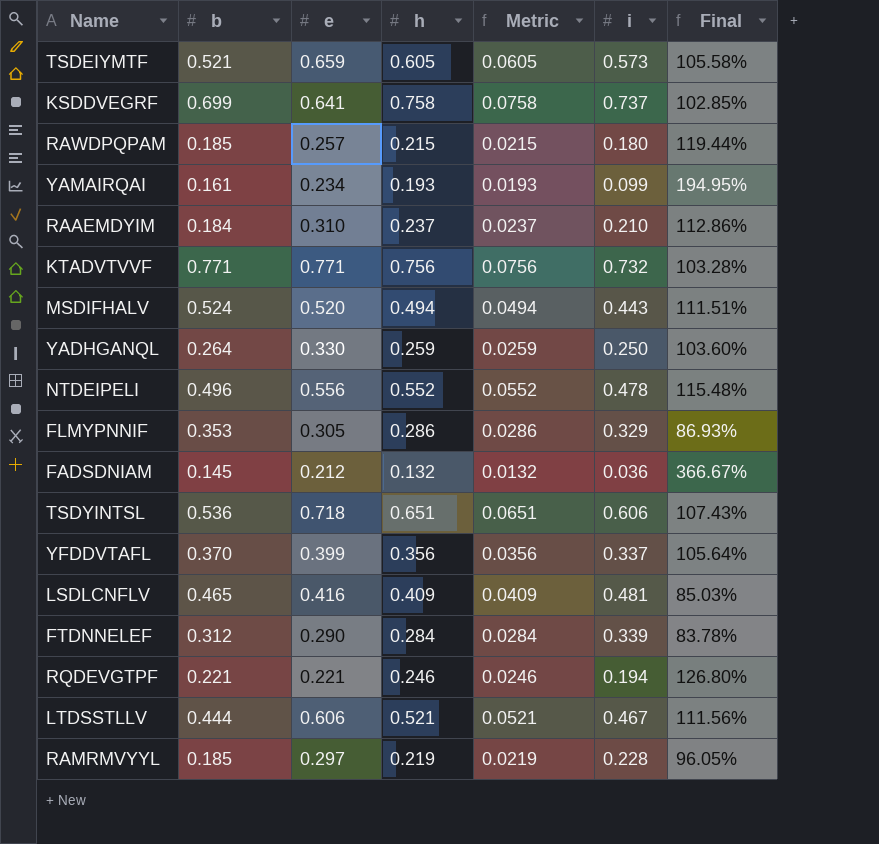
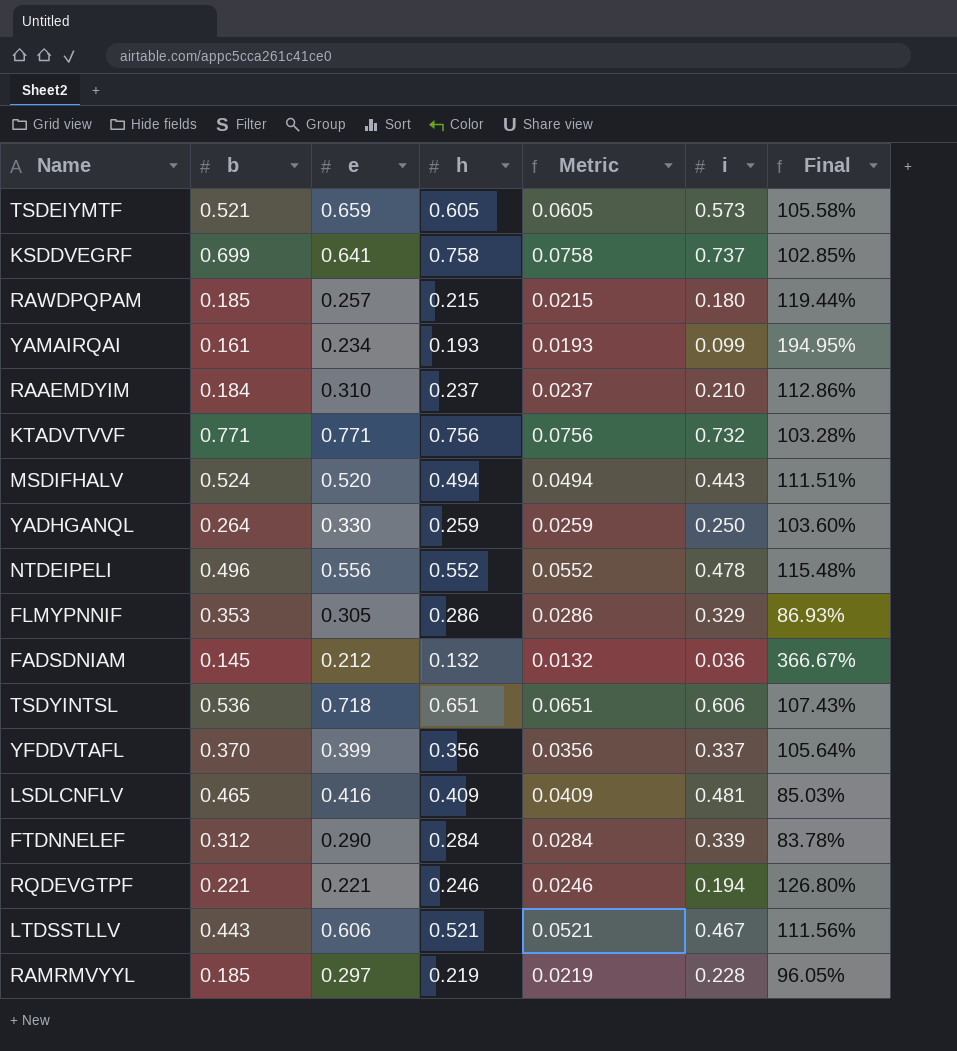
LTDSSTLLV | b: 0.444 -> 0.443

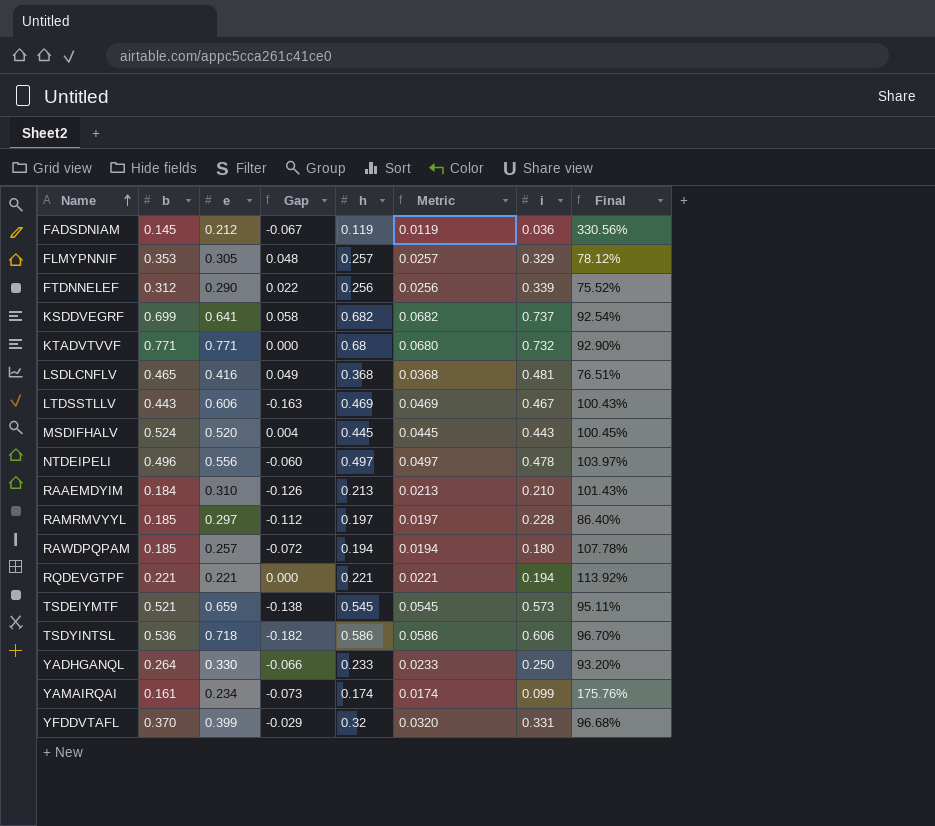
row order: none -> Name ascending
column Gap | formula: none -> [b] - [e]
FADSDNIAM | h: 0.132 -> 0.119
FADSDNIAM | Metric: 0.0132 -> 0.0119
FADSDNIAM | Final: 366.67% -> 330.56%
FLMYPNNIF | h: 0.286 -> 0.257
FLMYPNNIF | Metric: 0.0286 -> 0.0257
FLMYPNNIF | Final: 86.93% -> 78.12%
FTDNNELEF | h: 0.284 -> 0.256
FTDNNELEF | Metric: 0.0284 -> 0.0256
FTDNNELEF | Final: 83.78% -> 75.52%
KSDDVEGRF | h: 0.758 -> 0.682
KSDDVEGRF | Metric: 0.0758 -> 0.0682
KSDDVEGRF | Final: 102.85% -> 92.54%
KTADVTVVF | h: 0.756 -> 0.68
KTADVTVVF | Metric: 0.0756 -> 0.0680
KTADVTVVF | Final: 103.28% -> 92.90%
LSDLCNFLV | h: 0.409 -> 0.368
LSDLCNFLV | Metric: 0.0409 -> 0.0368
LSDLCNFLV | Final: 85.03% -> 76.51%
LTDSSTLLV | h: 0.521 -> 0.469
LTDSSTLLV | Metric: 0.0521 -> 0.0469
LTDSSTLLV | Final: 111.56% -> 100.43%
MSDIFHALV | h: 0.494 -> 0.445
MSDIFHALV | Metric: 0.0494 -> 0.0445
MSDIFHALV | Final: 111.51% -> 100.45%
NTDEIPELI | h: 0.552 -> 0.497
NTDEIPELI | Metric: 0.0552 -> 0.0497
NTDEIPELI | Final: 115.48% -> 103.97%
RAAEMDYIM | h: 0.237 -> 0.213
RAAEMDYIM | Metric: 0.0237 -> 0.0213
RAAEMDYIM | Final: 112.86% -> 101.43%
RAMRMVYYL | h: 0.219 -> 0.197
RAMRMVYYL | Metric: 0.0219 -> 0.0197
RAMRMVYYL | Final: 96.05% -> 86.40%
RAWDPQPAM | h: 0.215 -> 0.194
RAWDPQPAM | Metric: 0.0215 -> 0.0194
RAWDPQPAM | Final: 119.44% -> 107.78%
RQDEVGTPF | h: 0.246 -> 0.221
RQDEVGTPF | Metric: 0.0246 -> 0.0221
RQDEVGTPF | Final: 126.80% -> 113.92%
TSDEIYMTF | h: 0.605 -> 0.545
TSDEIYMTF | Metric: 0.0605 -> 0.0545
TSDEIYMTF | Final: 105.58% -> 95.11%
TSDYINTSL | h: 0.651 -> 0.586
TSDYINTSL | Metric: 0.0651 -> 0.0586
TSDYINTSL | Final: 107.43% -> 96.70%
YADHGANQL | h: 0.259 -> 0.233
YADHGANQL | Metric: 0.0259 -> 0.0233
YADHGANQL | Final: 103.60% -> 93.20%
YAMAIRQAI | h: 0.193 -> 0.174
YAMAIRQAI | Metric: 0.0193 -> 0.0174
YAMAIRQAI | Final: 194.95% -> 175.76%
YFDDVTAFL | h: 0.356 -> 0.32
YFDDVTAFL | Metric: 0.0356 -> 0.0320
YFDDVTAFL | i: 0.337 -> 0.331
YFDDVTAFL | Final: 105.64% -> 96.68%

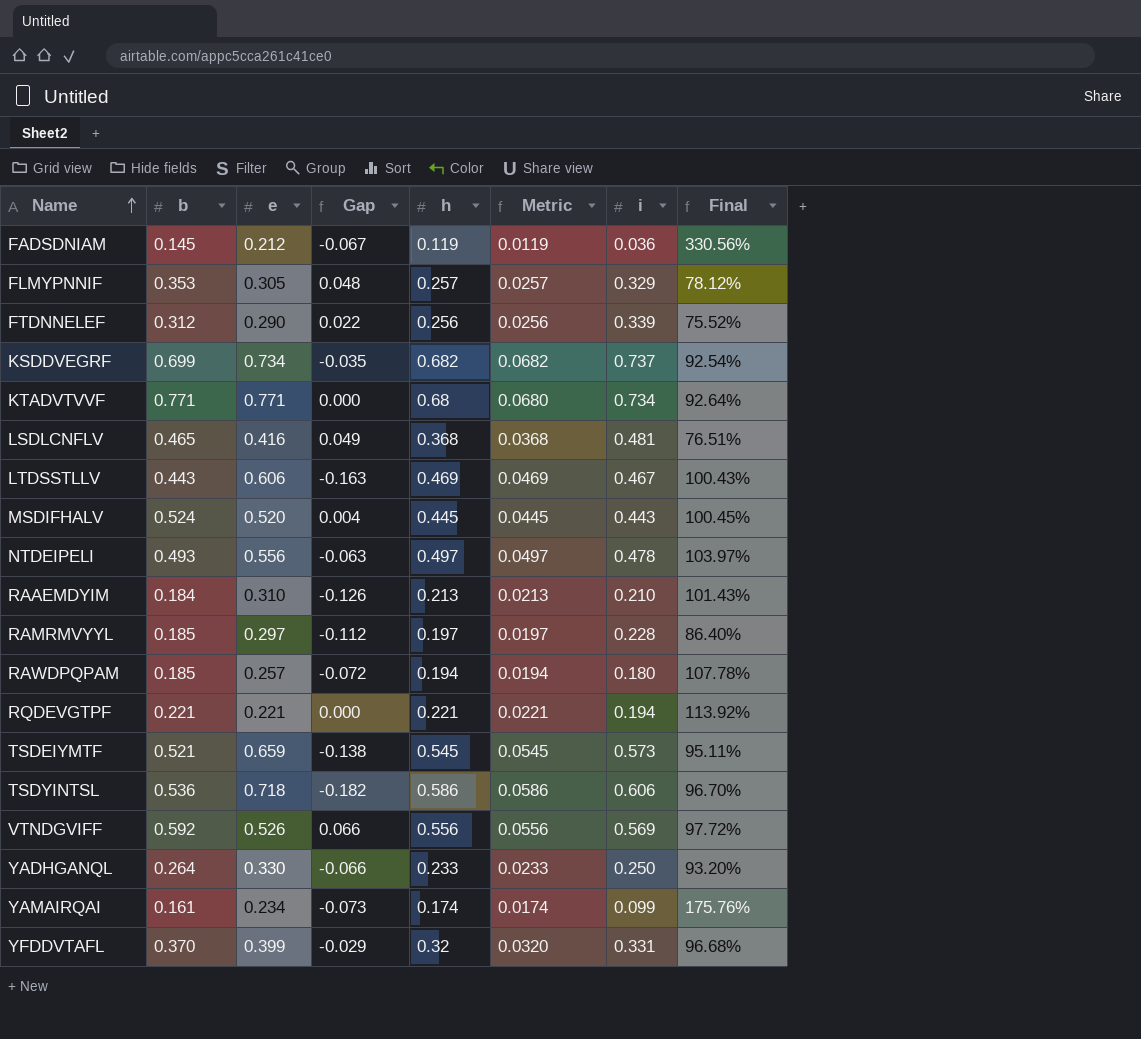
KSDDVEGRF | e: 0.641 -> 0.734
KSDDVEGRF | Gap: 0.058 -> -0.035
KTADVTVVF | i: 0.732 -> 0.734
KTADVTVVF | Final: 92.90% -> 92.64%
NTDEIPELI | b: 0.496 -> 0.493
NTDEIPELI | Gap: -0.060 -> -0.063
row VTNDGVIFF: none -> 0.592 | 0.526 | 0.066 | 0.556 | 0.0556 | 0.569 | 97.72%

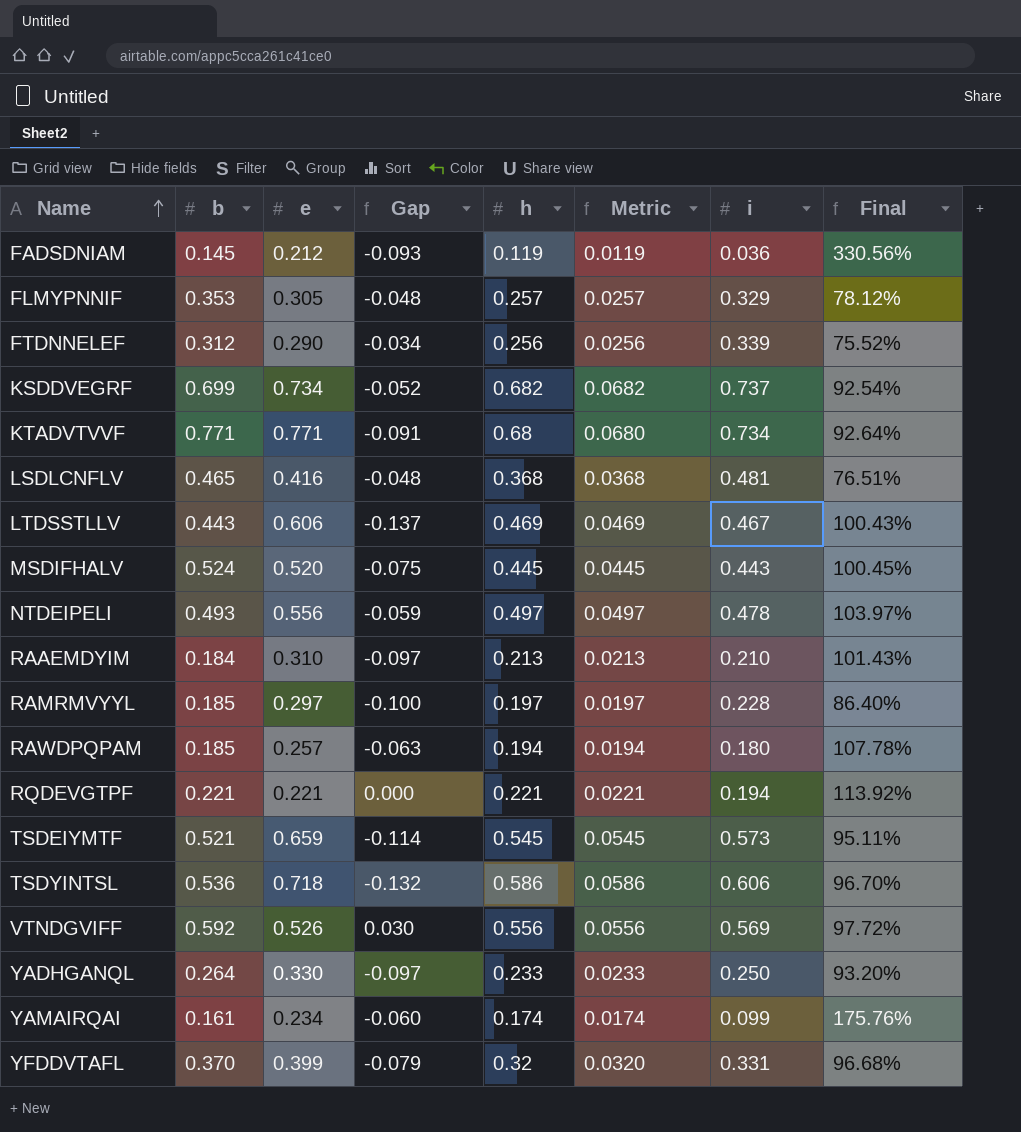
column Gap | formula: [b] - [e] -> [h] - [e]

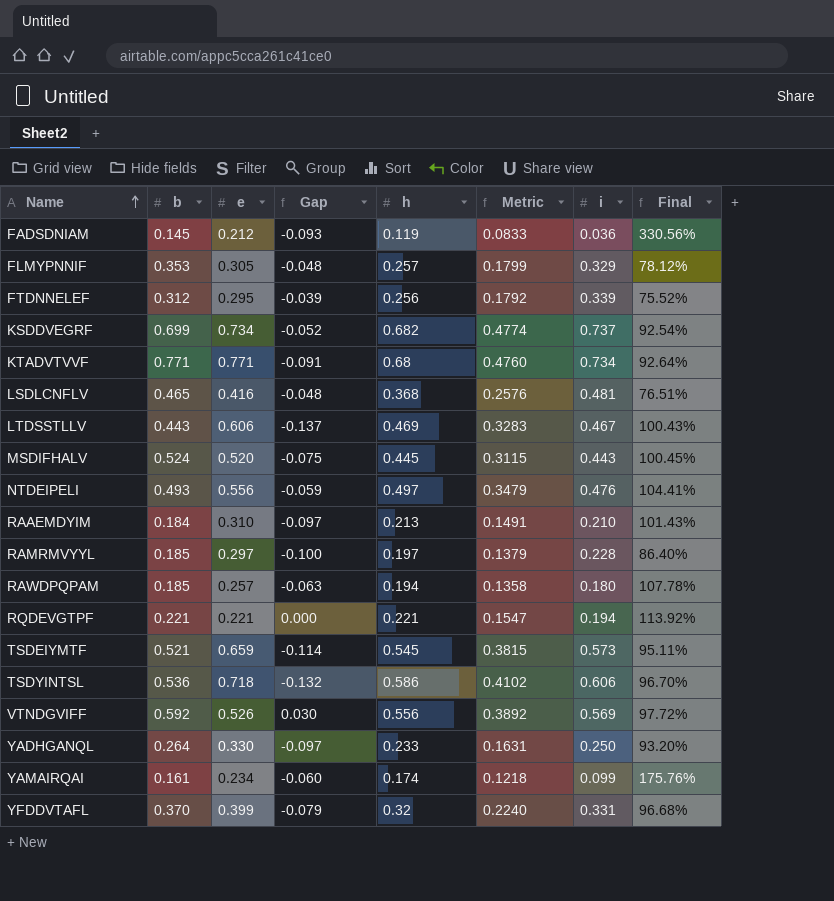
column Metric | formula: [h] * 0.1 -> [h] * 0.7
FTDNNELEF | e: 0.290 -> 0.295
FTDNNELEF | Gap: -0.034 -> -0.039
NTDEIPELI | i: 0.478 -> 0.476
NTDEIPELI | Final: 103.97% -> 104.41%

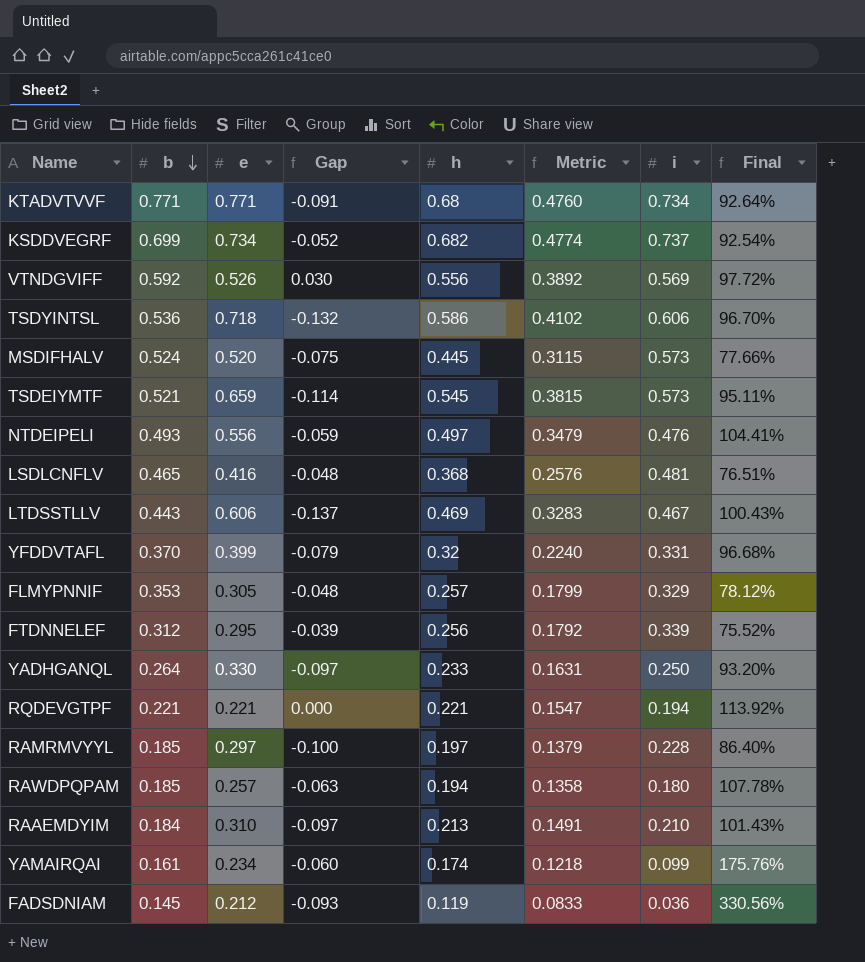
row order: Name ascending -> b descending
MSDIFHALV | i: 0.443 -> 0.573
MSDIFHALV | Final: 100.45% -> 77.66%

